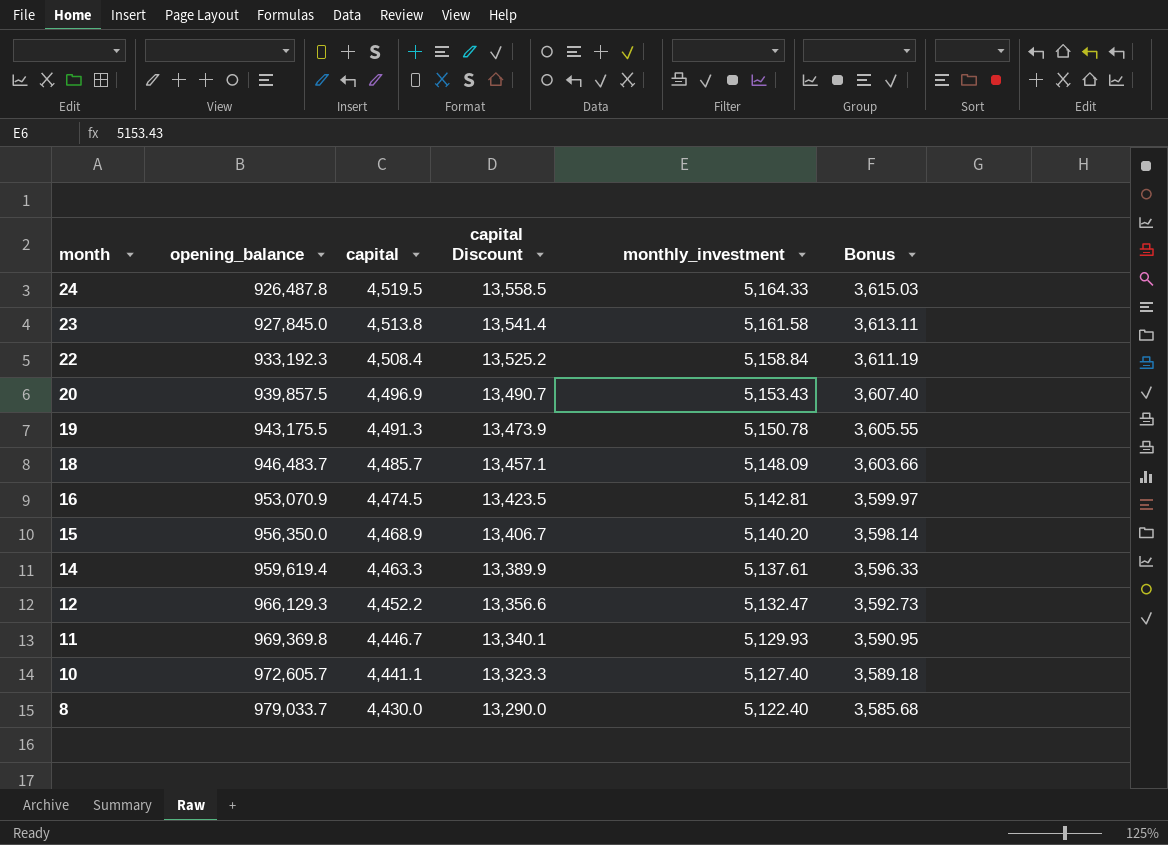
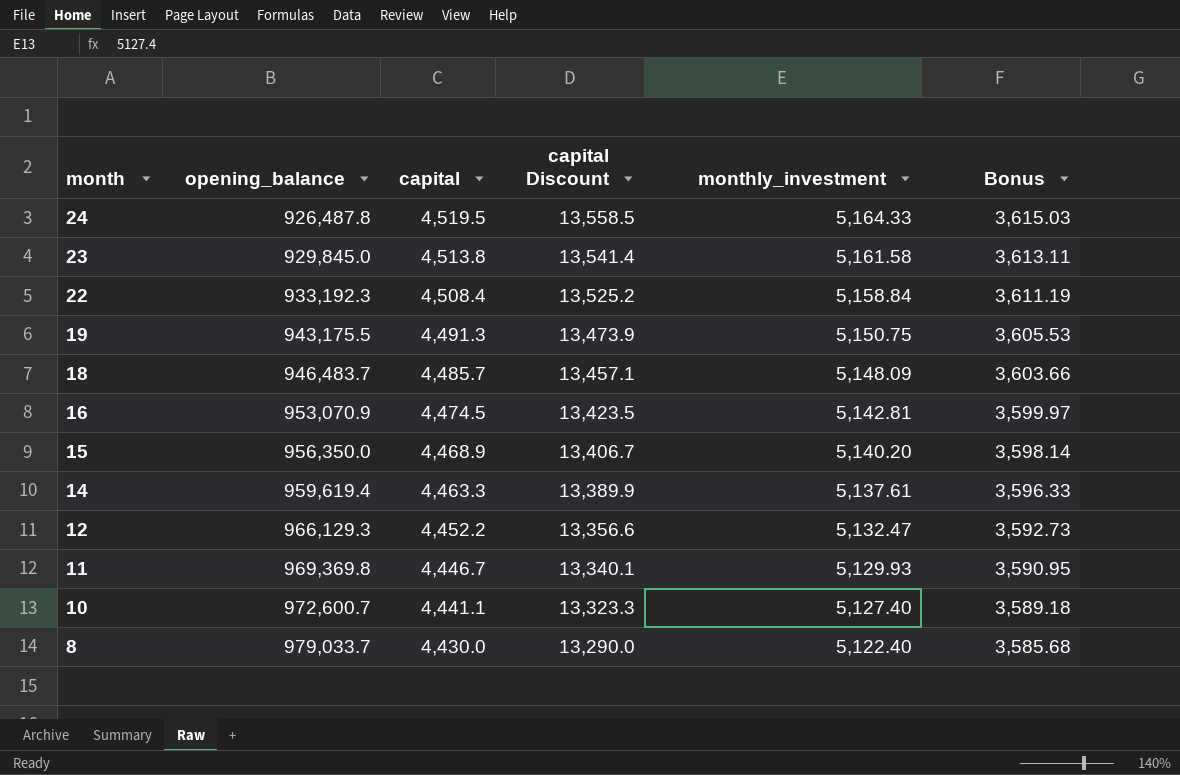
row 20: 939,857.5 | 4,496.9 | 13,490.7 | 5,153.43 | 3,607.40 -> none
23 | opening_balance: 927,845.0 -> 929,845.0
19 | monthly_investment: 5,150.78 -> 5,150.75
19 | Bonus: 3,605.55 -> 3,605.53
10 | opening_balance: 972,605.7 -> 972,600.7

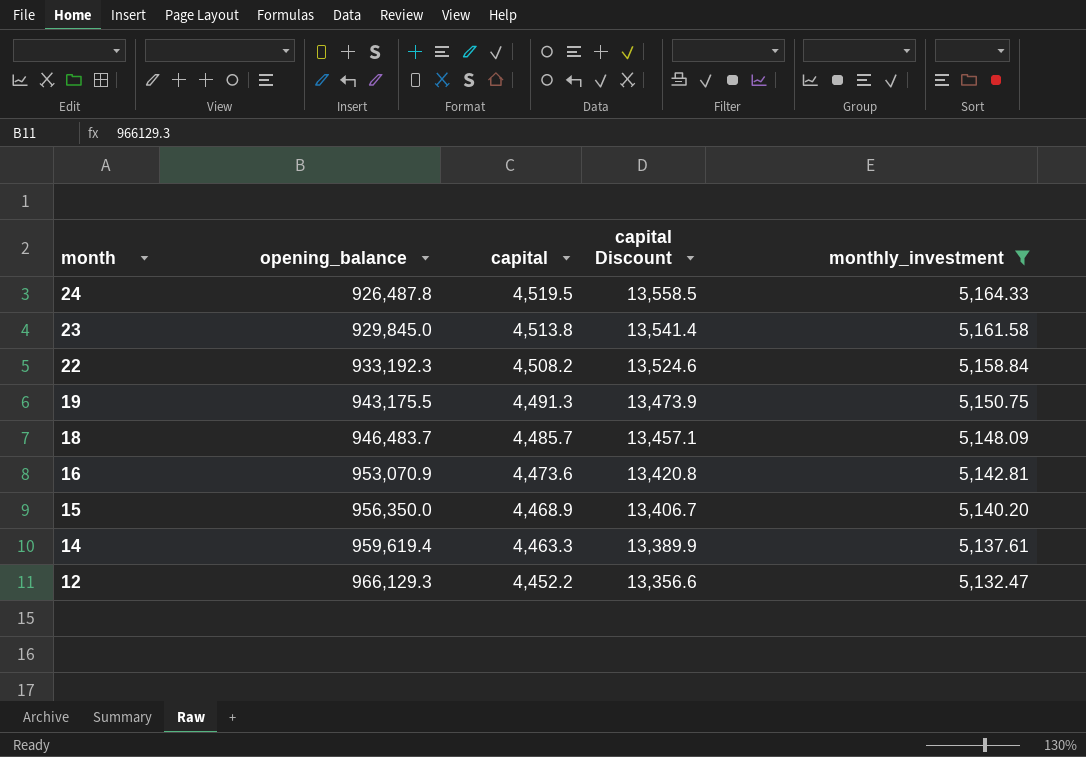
filter: none -> monthly_investment >= 5,132.47
column Bonus | formula: [monthly_investment] * 0.7 -> none
22 | capital: 4,508.4 -> 4,508.2
22 | capital Discount: 13,525.2 -> 13,524.6
16 | capital: 4,474.5 -> 4,473.6
16 | capital Discount: 13,423.5 -> 13,420.8

